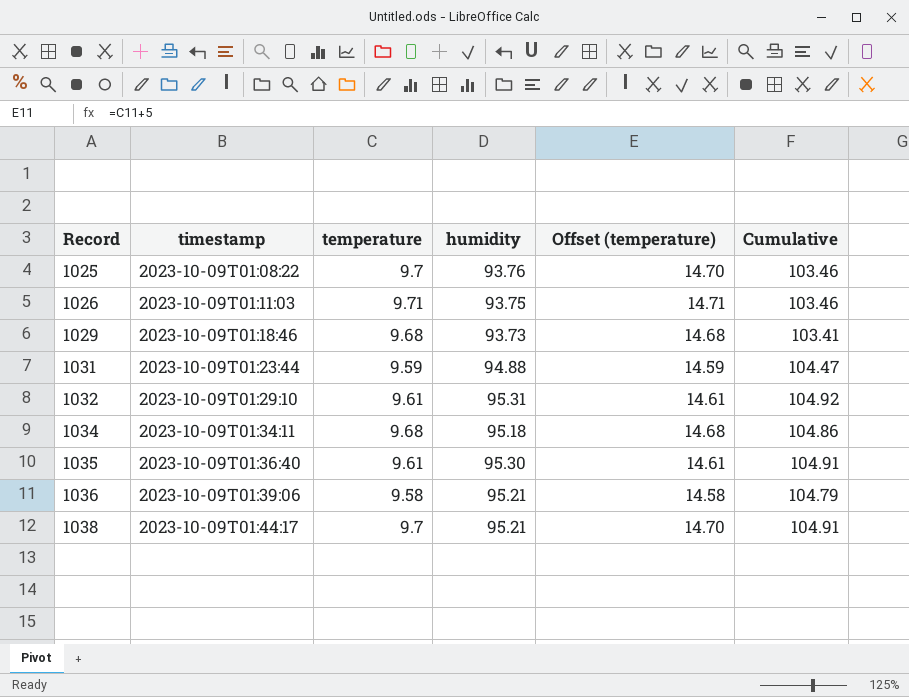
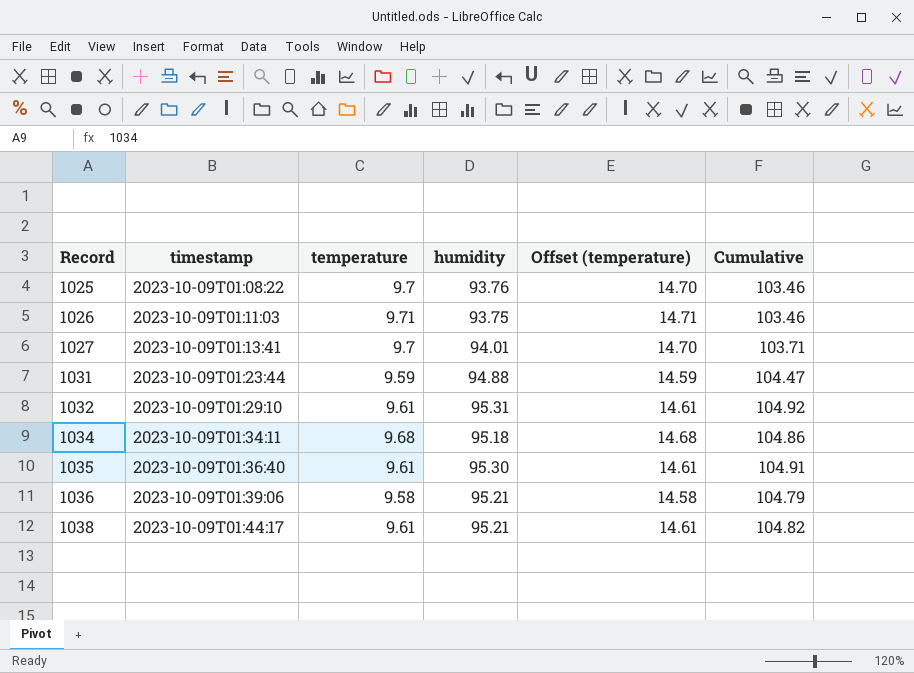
row 1029: 2023-10-09T01:18:46 | 9.68 | 93.73 | 14.68 | 103.41 -> none
row 1027: none -> 2023-10-09T01:13:41 | 9.7 | 94.01 | 14.70 | 103.71
1038 | temperature: 9.7 -> 9.61
1038 | Offset (temperature): 14.70 -> 14.61
1038 | Cumulative: 104.91 -> 104.82

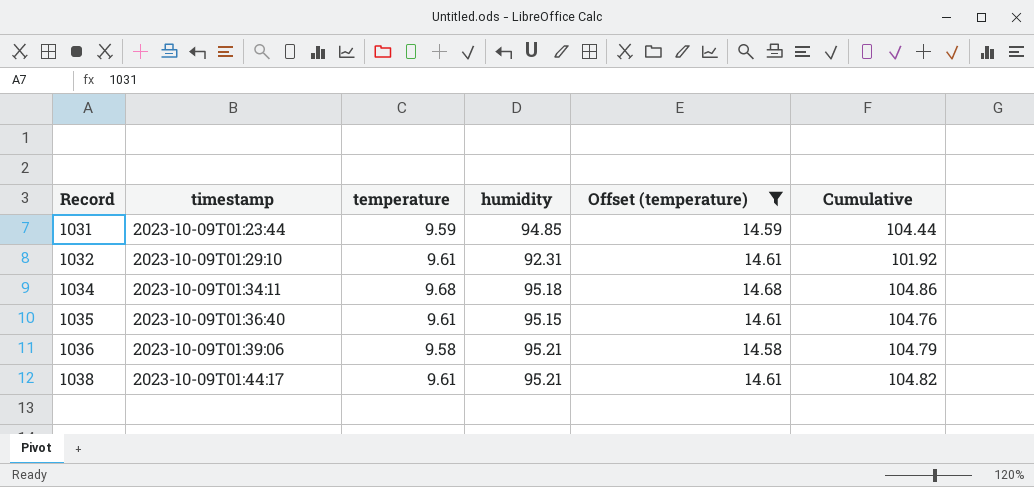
filter: none -> Offset (temperature) <= 14.68
1031 | humidity: 94.88 -> 94.85
1031 | Cumulative: 104.47 -> 104.44
1032 | humidity: 95.31 -> 92.31
1032 | Cumulative: 104.92 -> 101.92
1035 | humidity: 95.30 -> 95.15
1035 | Cumulative: 104.91 -> 104.76

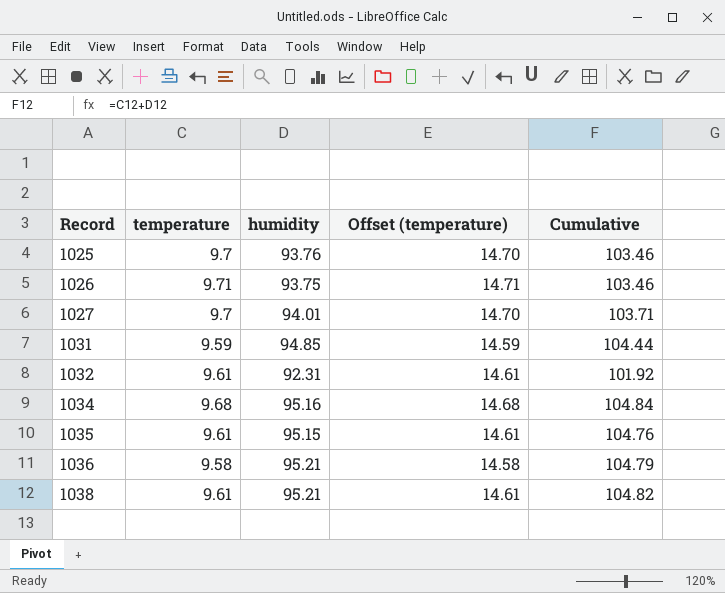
filter: Offset (temperature) <= 14.68 -> none
column timestamp | position: 2 -> none
1034 | humidity: 95.18 -> 95.16
1034 | Cumulative: 104.86 -> 104.84

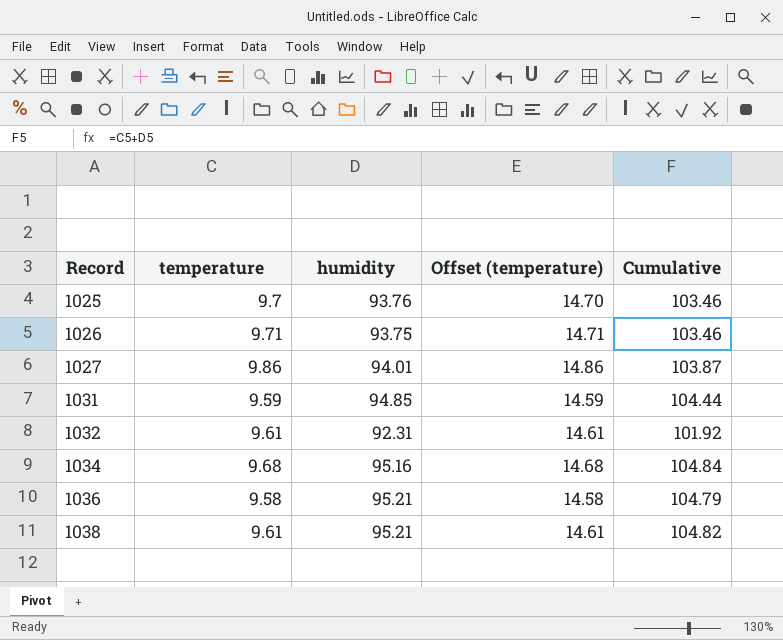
row 1035: 9.61 | 95.15 | 14.61 | 104.76 -> none
1027 | temperature: 9.7 -> 9.86
1027 | Offset (temperature): 14.70 -> 14.86
1027 | Cumulative: 103.71 -> 103.87

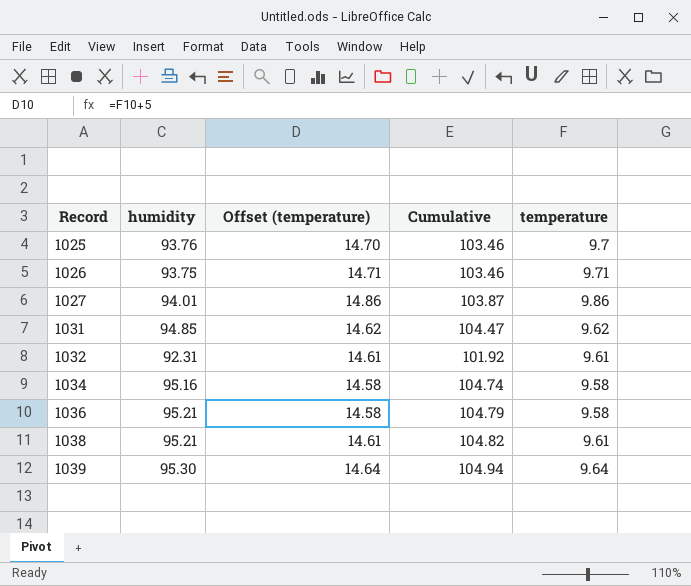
column temperature | position: 2 -> 5
1031 | Offset (temperature): 14.59 -> 14.62
1031 | Cumulative: 104.44 -> 104.47
1031 | temperature: 9.59 -> 9.62
1034 | Offset (temperature): 14.68 -> 14.58
1034 | Cumulative: 104.84 -> 104.74
1034 | temperature: 9.68 -> 9.58
row 1039: none -> 95.30 | 14.64 | 104.94 | 9.64

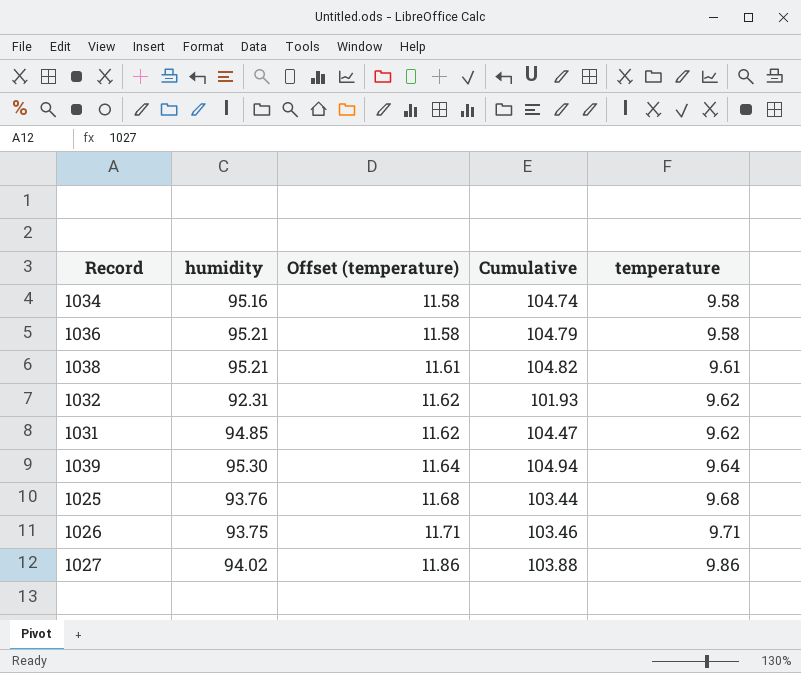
row order: Record ascending -> Offset (temperature) ascending
column Offset (temperature) | formula: [temperature] + 5 -> [temperature] + 2
1032 | Cumulative: 101.92 -> 101.93
1032 | temperature: 9.61 -> 9.62
1025 | Cumulative: 103.46 -> 103.44
1025 | temperature: 9.7 -> 9.68
1027 | humidity: 94.01 -> 94.02
1027 | Cumulative: 103.87 -> 103.88

